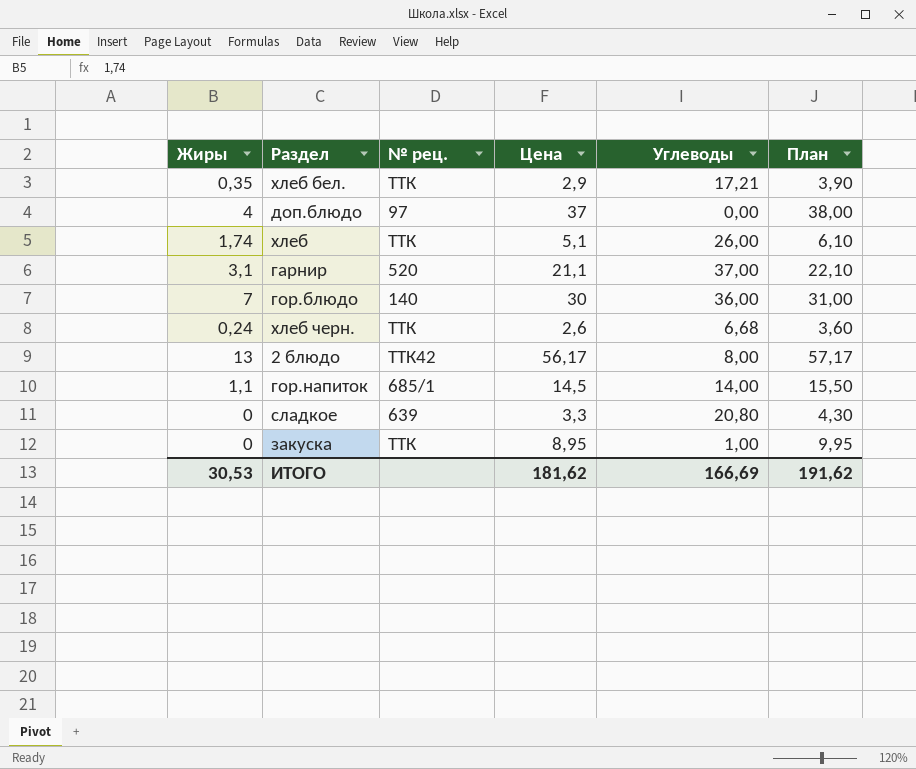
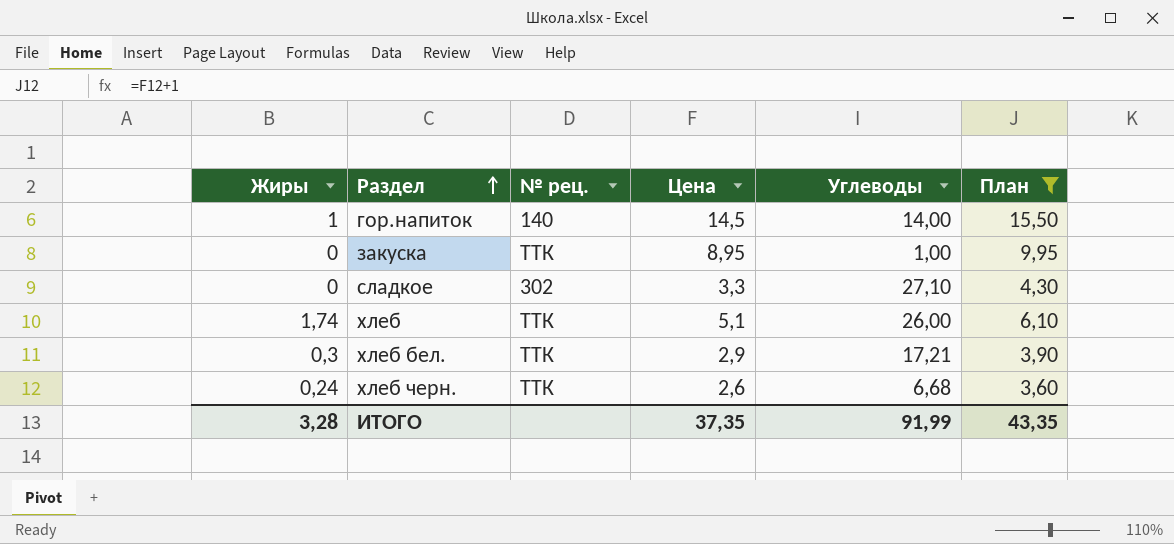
filter: none -> План <= 15,50
row order: none -> Раздел ascending
гор.напиток | Жиры: 1,1 -> 1
гор.напиток | № рец.: 685/1 -> 140
сладкое | № рец.: 639 -> 302
сладкое | Углеводы: 20,80 -> 27,10
хлеб бел. | Жиры: 0,35 -> 0,3
ИТОГО | Жиры: 30,53 -> 3,28
ИТОГО | Цена: 181,62 -> 37,35
ИТОГО | Углеводы: 166,69 -> 91,99
ИТОГО | План: 191,62 -> 43,35

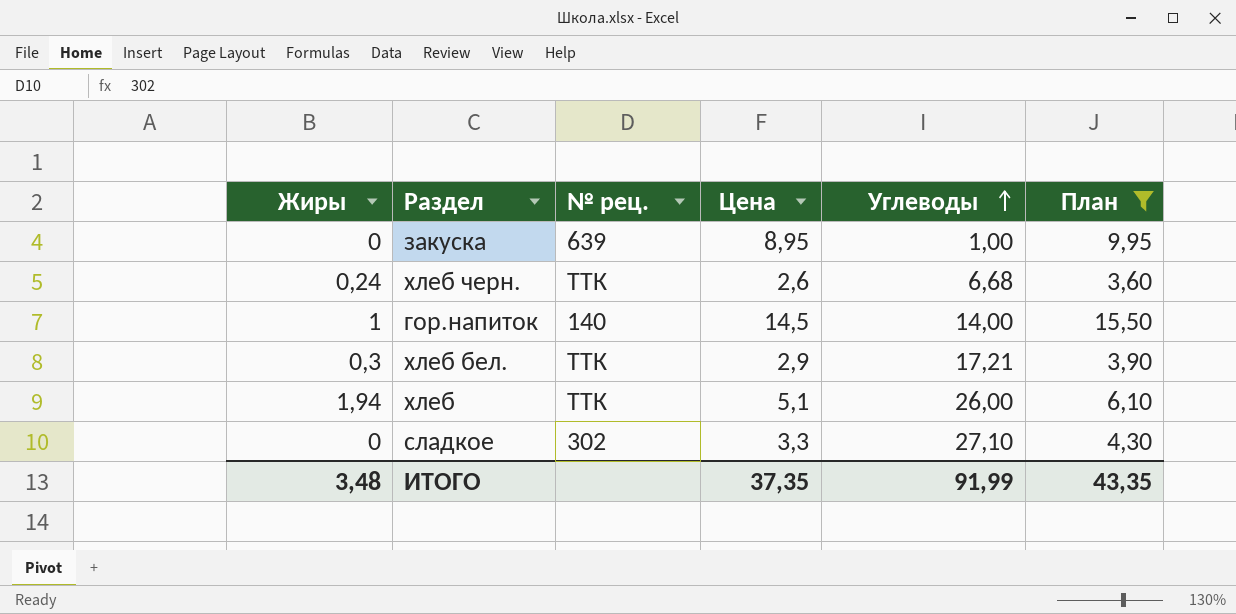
row order: Раздел ascending -> Углеводы ascending
закуска | № рец.: ТТК -> 639
хлеб | Жиры: 1,74 -> 1,94
ИТОГО | Жиры: 3,28 -> 3,48

